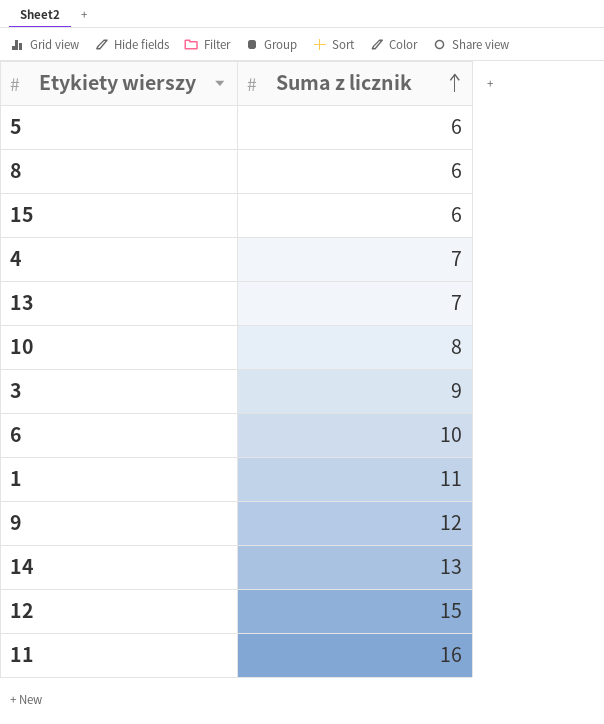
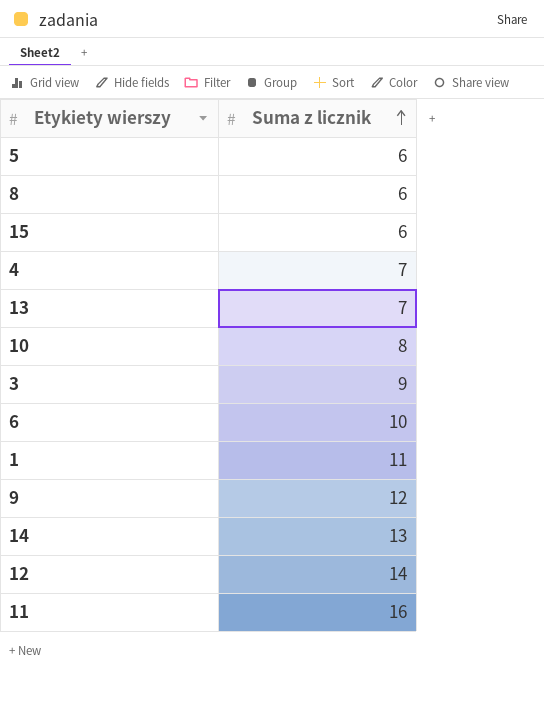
12 | Suma z licznik: 15 -> 14

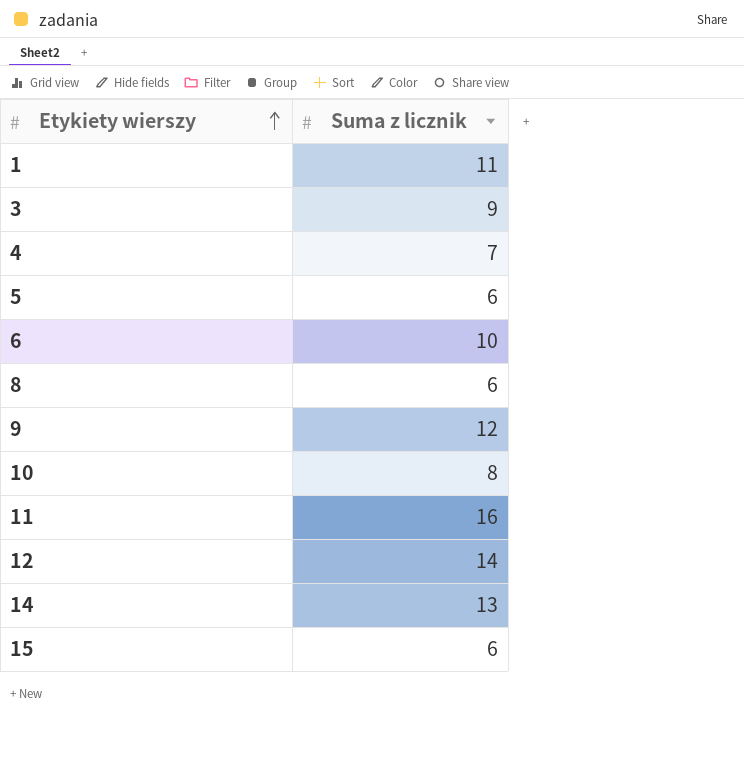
row order: Suma z licznik ascending -> Etykiety wierszy ascending
row 13: 7 -> none

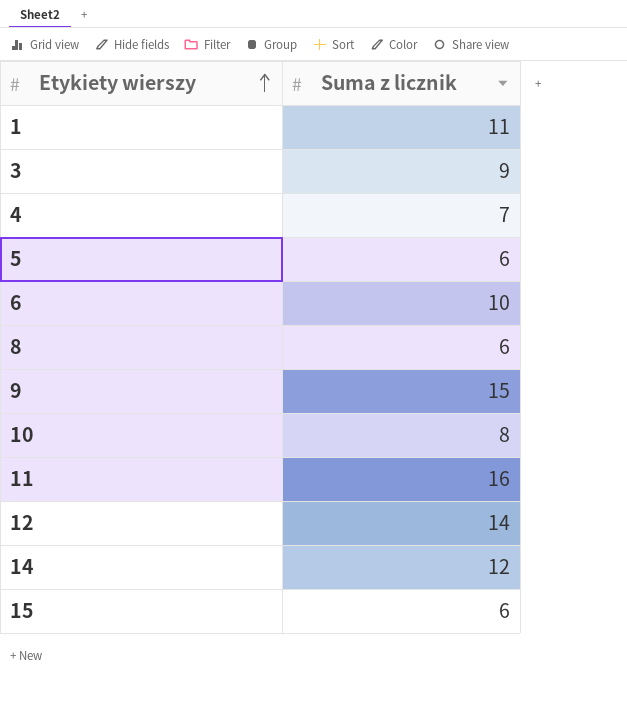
9 | Suma z licznik: 12 -> 15
14 | Suma z licznik: 13 -> 12

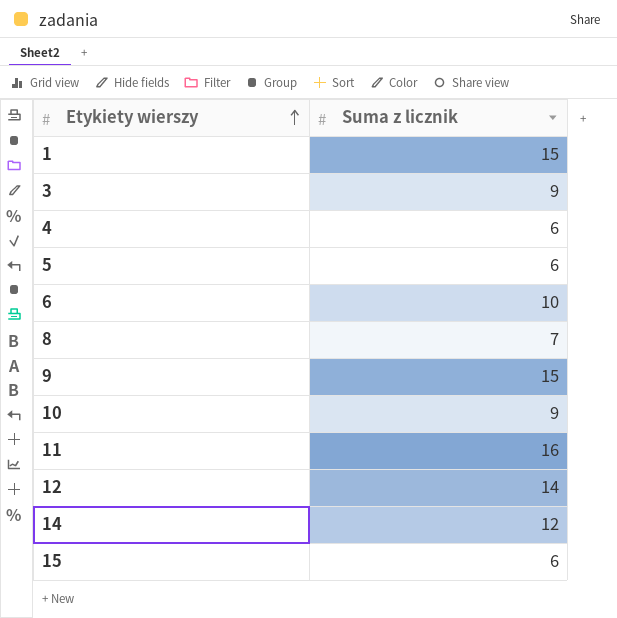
1 | Suma z licznik: 11 -> 15
4 | Suma z licznik: 7 -> 6
8 | Suma z licznik: 6 -> 7
10 | Suma z licznik: 8 -> 9

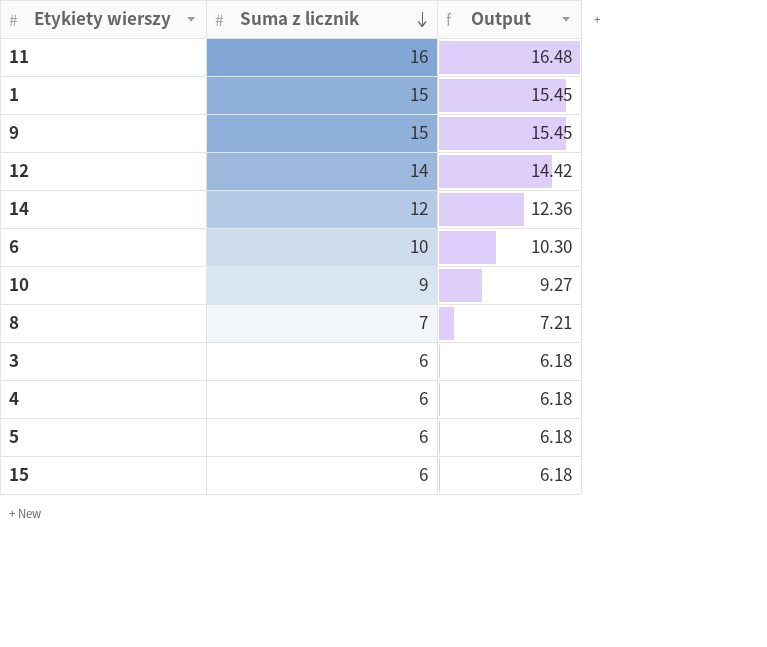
row order: Etykiety wierszy ascending -> Suma z licznik descending
column Output | formula: none -> [Suma z licznik] * 1.03
3 | Suma z licznik: 9 -> 6

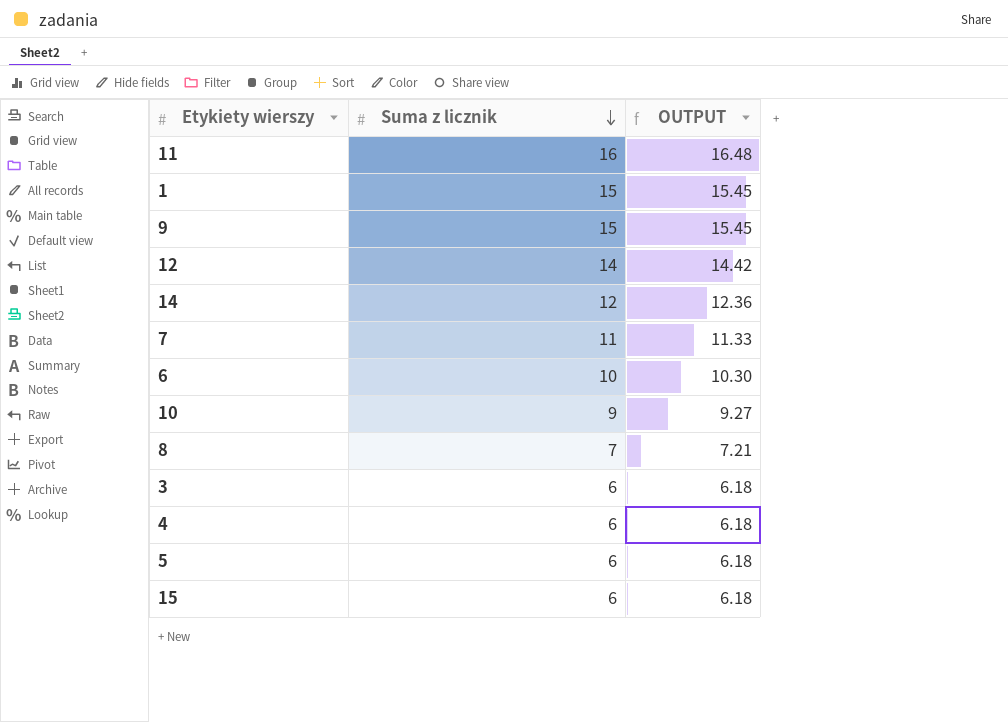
column name: Output -> OUTPUT
row 7: none -> 11 | 11.33

